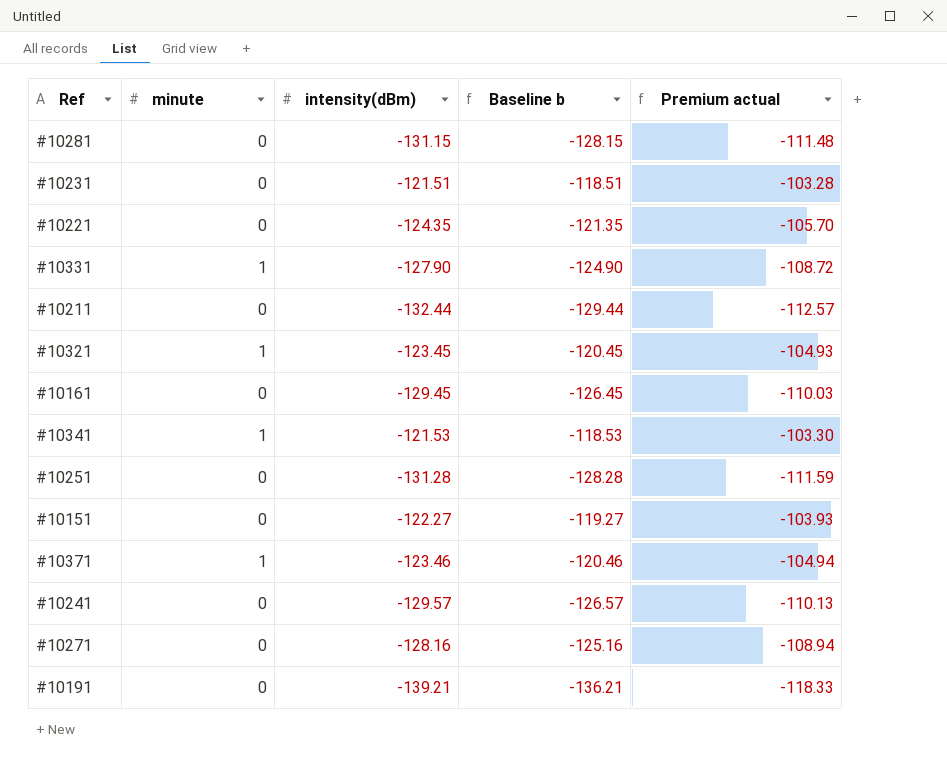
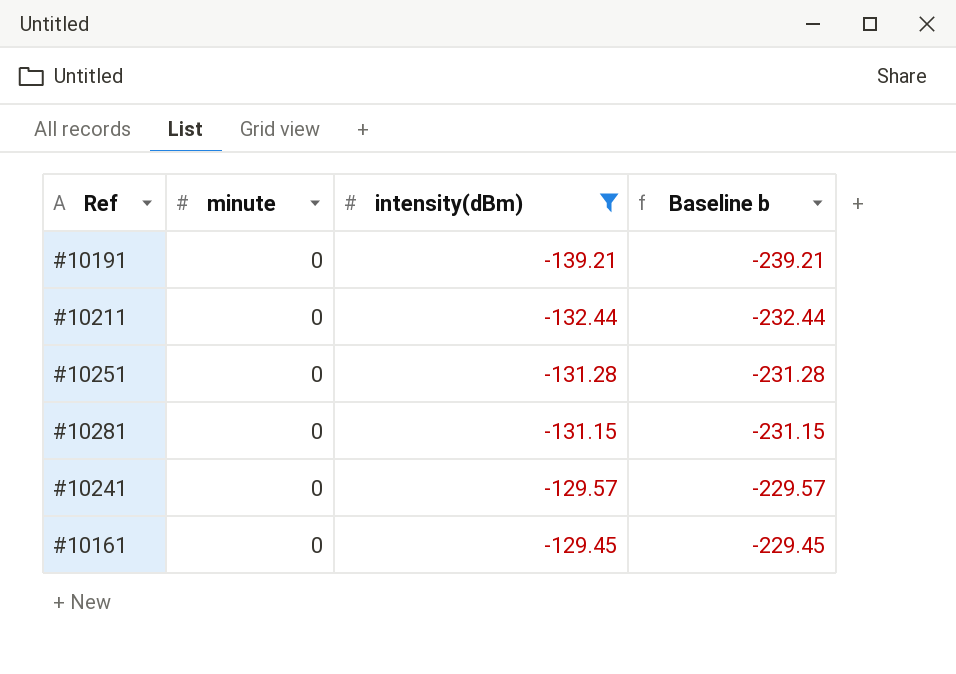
filter: none -> intensity(dBm) <= -129.45
row order: none -> intensity(dBm) ascending
column Premium actual | formula: [intensity(dBm)] * 0.85 -> none
column Baseline b | formula: [intensity(dBm)] + 3 -> [intensity(dBm)] - 100

